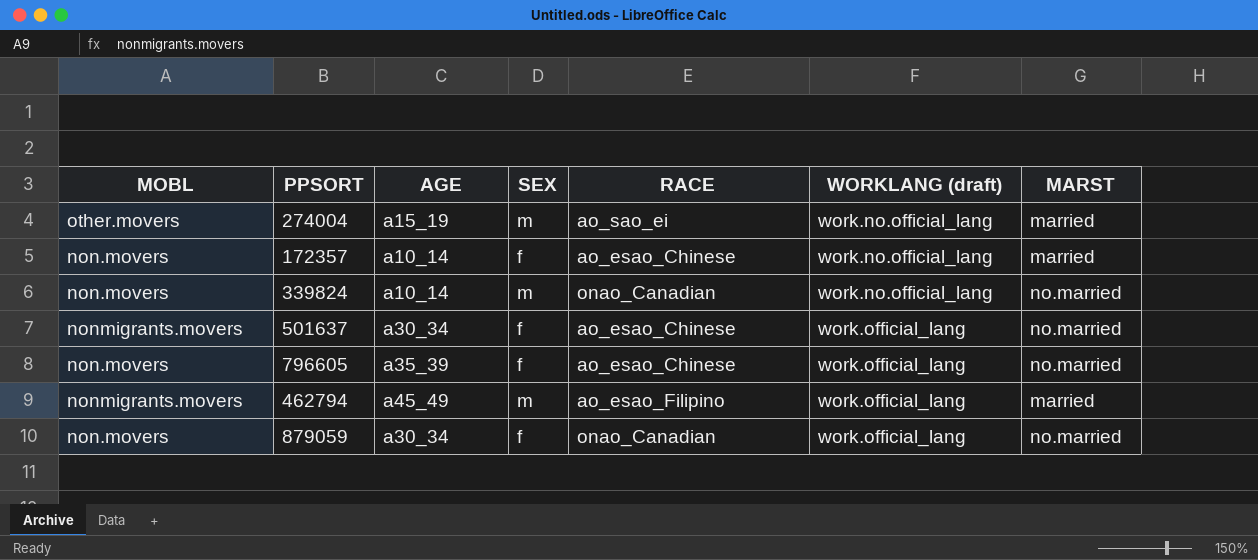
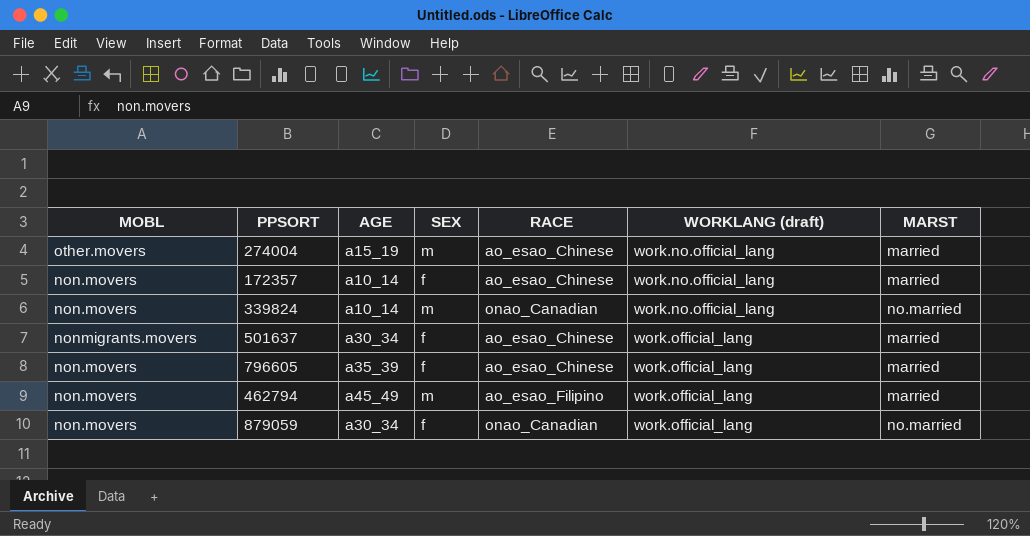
274004 | RACE: ao_sao_ei -> ao_esao_Chinese
501637 | MARST: no.married -> married
796605 | MARST: no.married -> married
462794 | MOBL: nonmigrants.movers -> non.movers

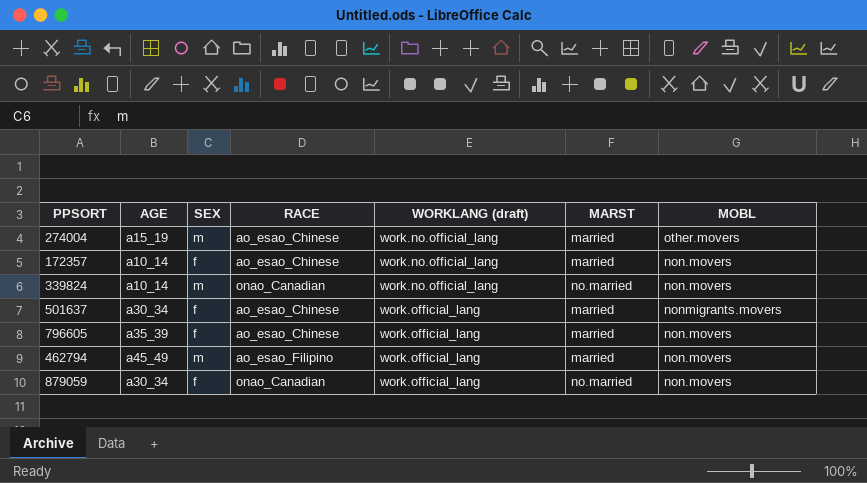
column MOBL | position: 1 -> 7

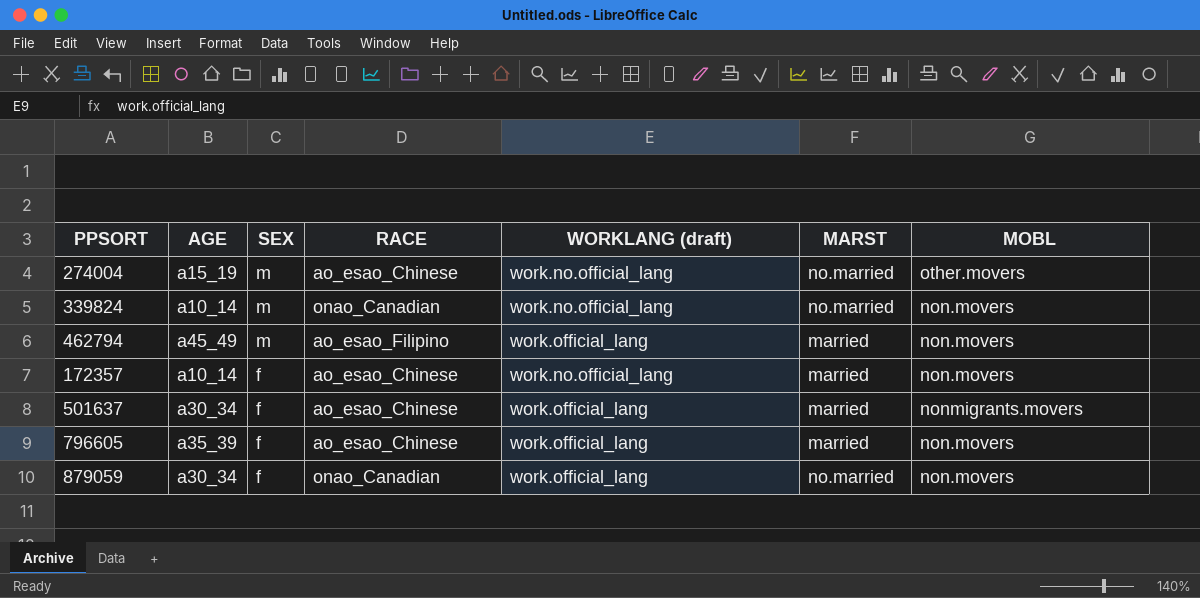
row order: WORKLANG (draft) ascending -> SEX descending
274004 | MARST: married -> no.married

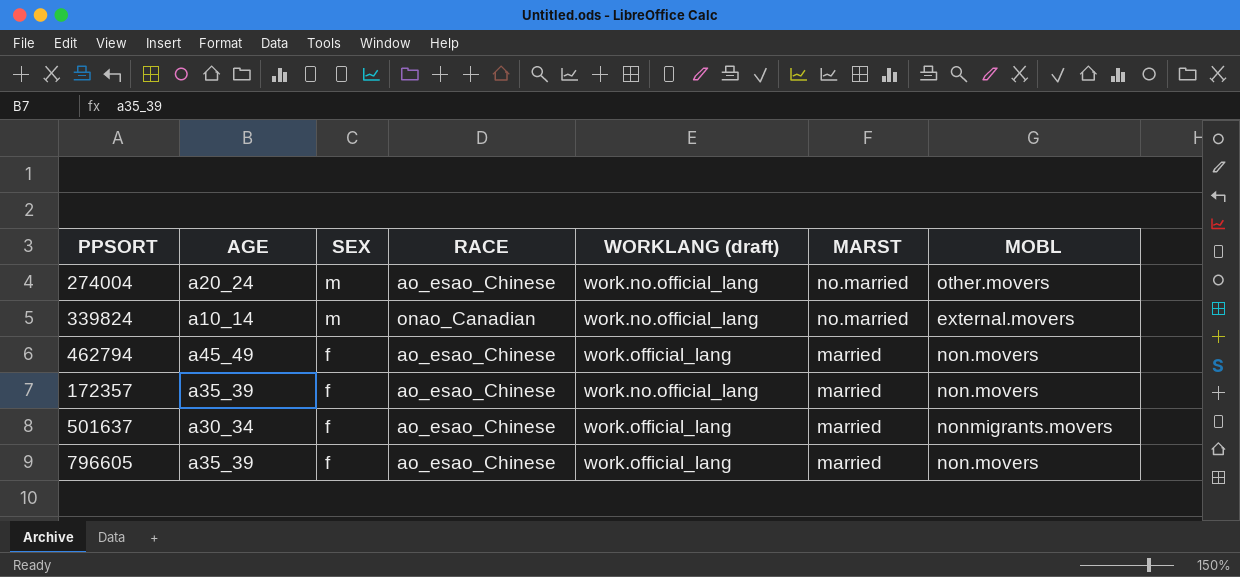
row 879059: a30_34 | f | onao_Canadian | work.official_lang | no.married | non.movers -> none
274004 | AGE: a15_19 -> a20_24
339824 | MOBL: non.movers -> external.movers
462794 | SEX: m -> f
462794 | RACE: ao_esao_Filipino -> ao_esao_Chinese
172357 | AGE: a10_14 -> a35_39

